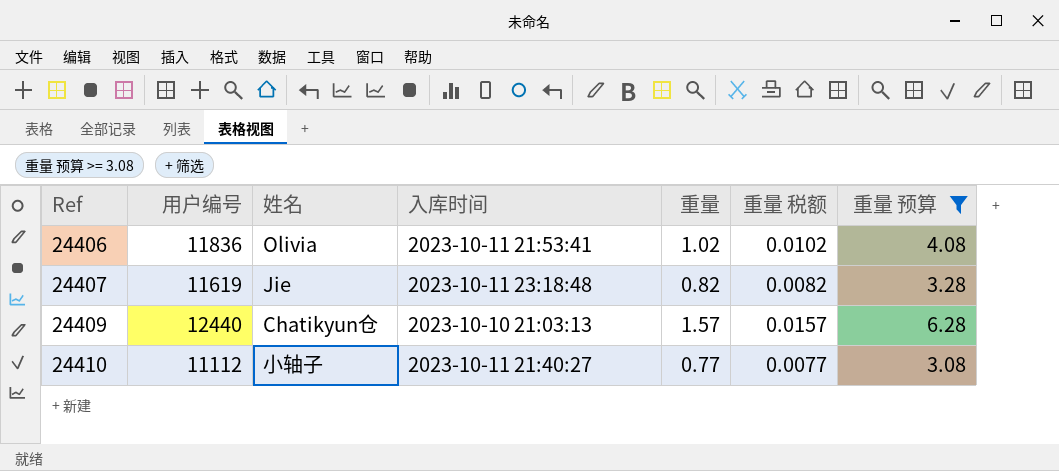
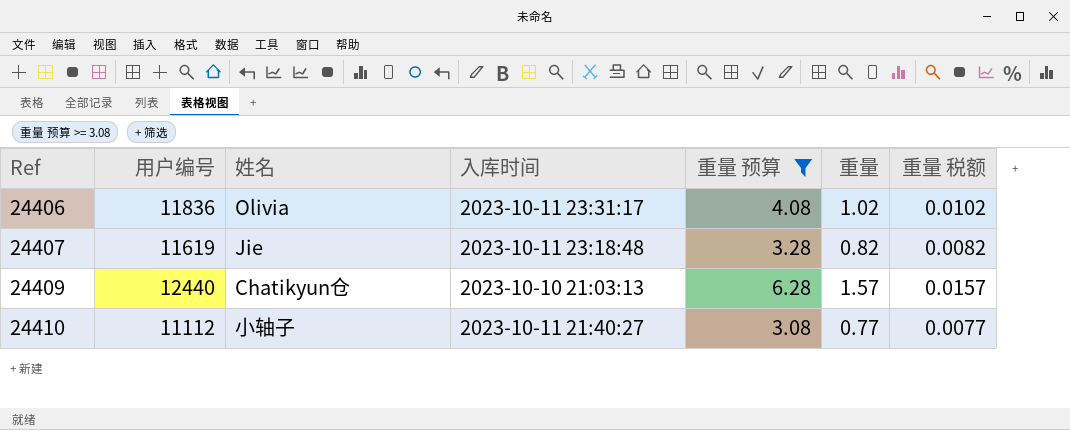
column 重量 预算 | position: 7 -> 5
24406 | 入库时间: 2023-10-11 21:53:41 -> 2023-10-11 23:31:17

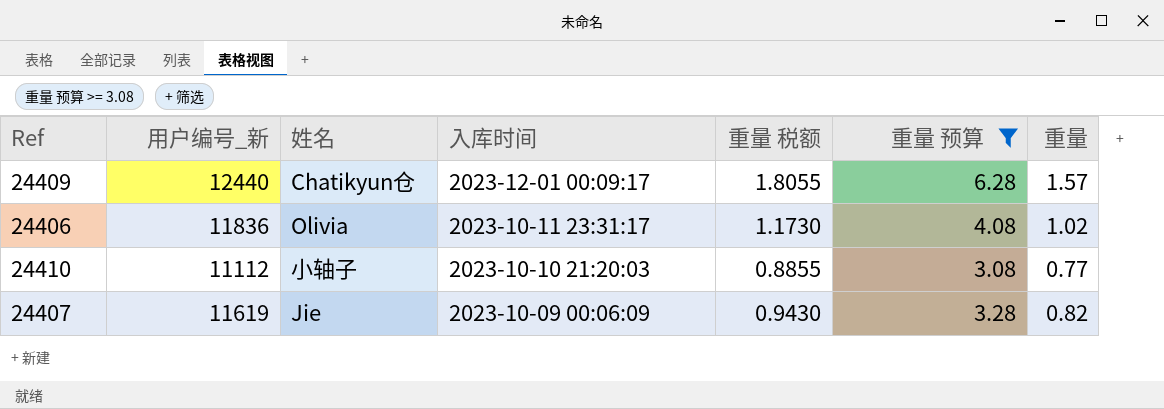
row order: Ref ascending -> 入库时间 descending
column name: 用户编号 -> 用户编号_新
column 重量 税额 | formula: [重量] * 0.01 -> [重量] * 1.15
column 重量 税额 | position: 7 -> 5
24409 | 入库时间: 2023-10-10 21:03:13 -> 2023-12-01 00:09:17
24410 | 入库时间: 2023-10-11 21:40:27 -> 2023-10-10 21:20:03
24407 | 入库时间: 2023-10-11 23:18:48 -> 2023-10-09 00:06:09

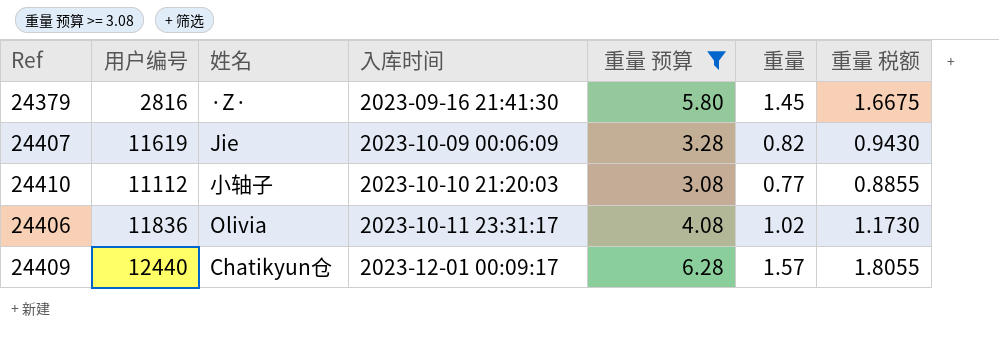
row order: 入库时间 descending -> 入库时间 ascending
column name: 用户编号_新 -> 用户编号
column 重量 税额 | position: 5 -> 7
row 24379: none -> 2816 | ·Z· | 2023-09-16 21:41:30 | 5.80 | 1.45 | 1.6675

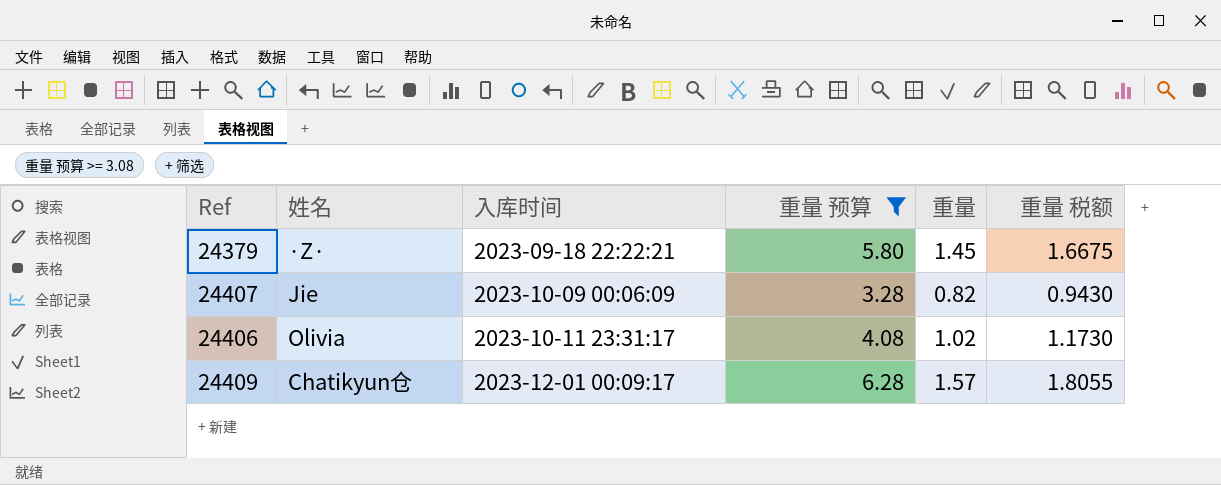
column 用户编号 | position: 2 -> none
row 24410: 11112 | 小轴子 | 2023-10-10 21:20:03 | 3.08 | 0.77 | 0.8855 -> none
24379 | 入库时间: 2023-09-16 21:41:30 -> 2023-09-18 22:22:21

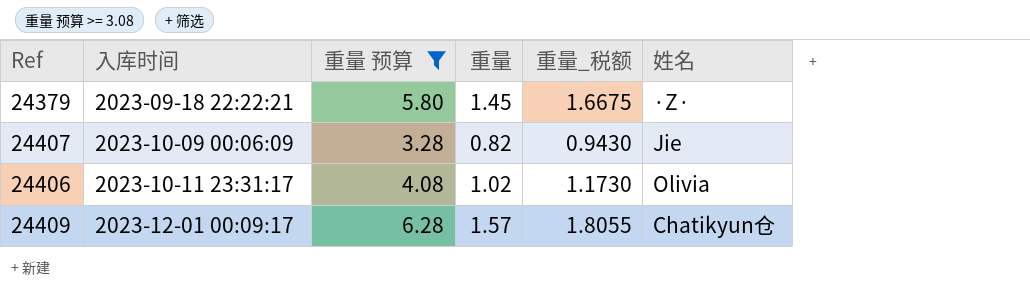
column name: 重量 税额 -> 重量_税额
column 姓名 | position: 2 -> 6

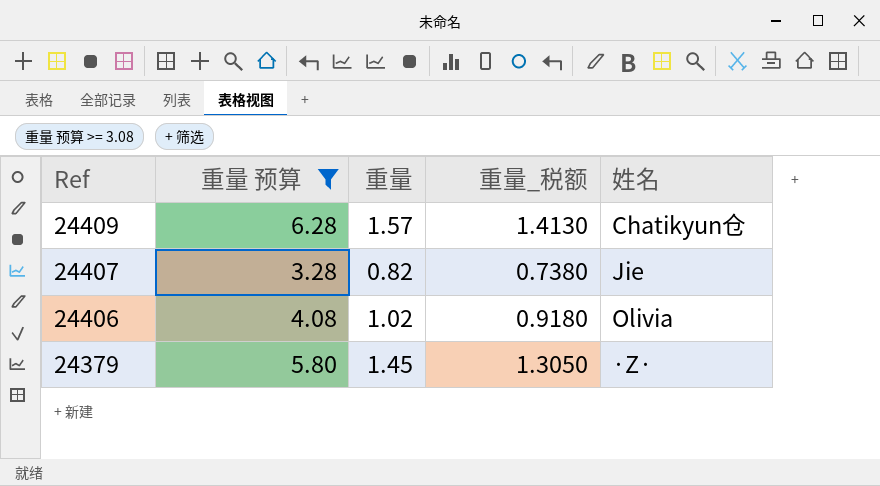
row order: 入库时间 ascending -> Ref descending
column 入库时间 | position: 2 -> none
column 重量_税额 | formula: [重量] * 1.15 -> [重量] * 0.9

